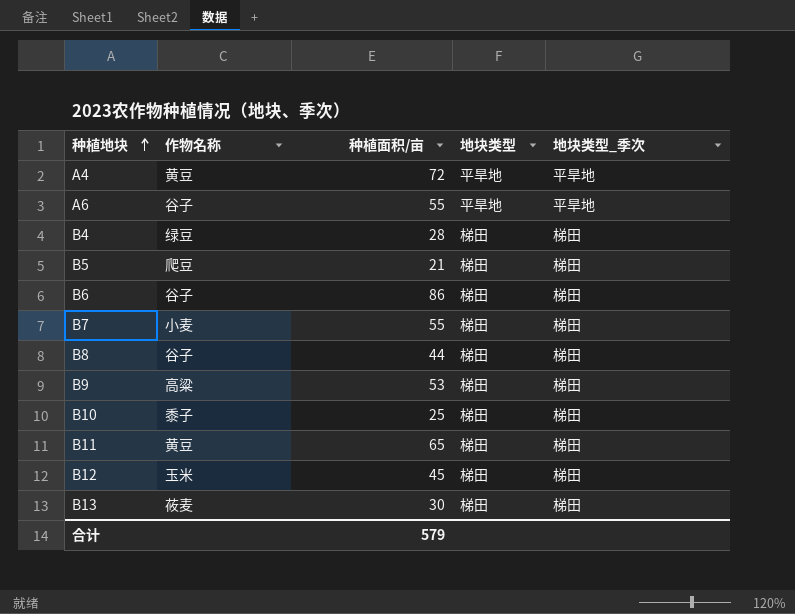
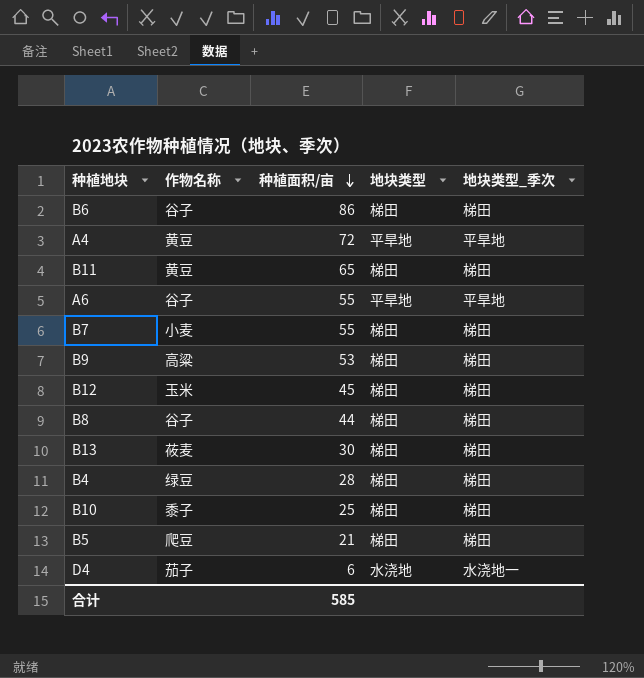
row order: 种植地块 ascending -> 种植面积/亩 descending
row D4: none -> 茄子 | 6 | 水浇地 | 水浇地一
合计 | 种植面积/亩: 579 -> 585

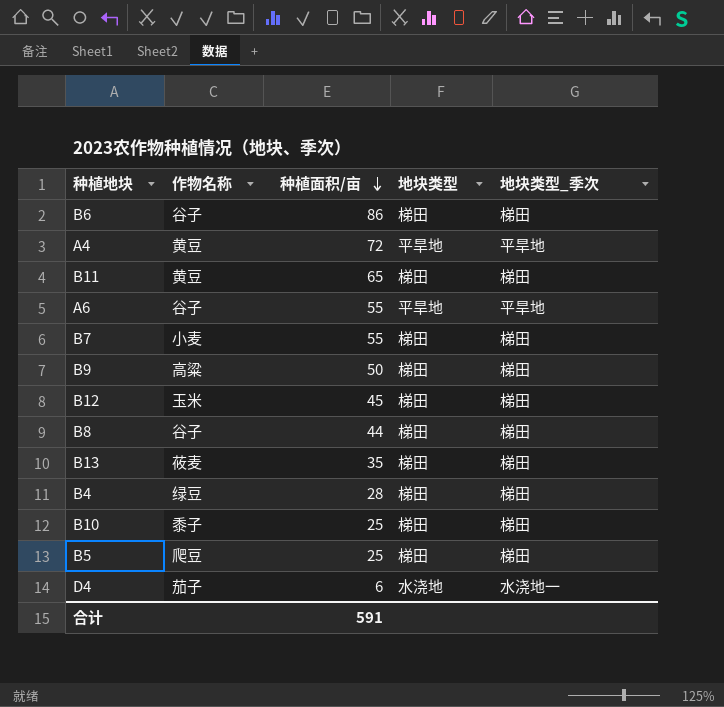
B9 | 种植面积/亩: 53 -> 50
B13 | 种植面积/亩: 30 -> 35
B5 | 种植面积/亩: 21 -> 25
合计 | 种植面积/亩: 585 -> 591

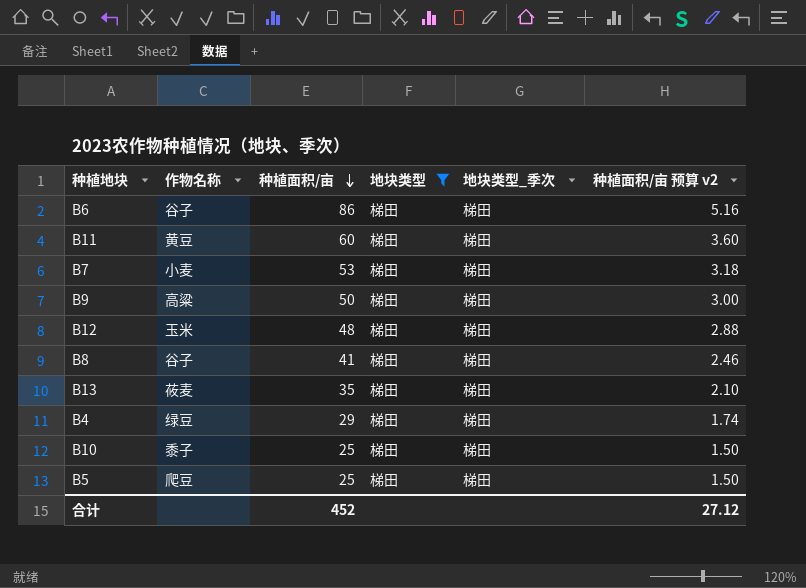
filter: none -> 地块类型 = 梯田
column 种植面积/亩 预算 v2 | formula: none -> [种植面积/亩] * 0.06
B11 | 种植面积/亩: 65 -> 60
B7 | 种植面积/亩: 55 -> 53
B12 | 种植面积/亩: 45 -> 48
B8 | 种植面积/亩: 44 -> 41
B4 | 种植面积/亩: 28 -> 29
合计 | 种植面积/亩: 591 -> 452

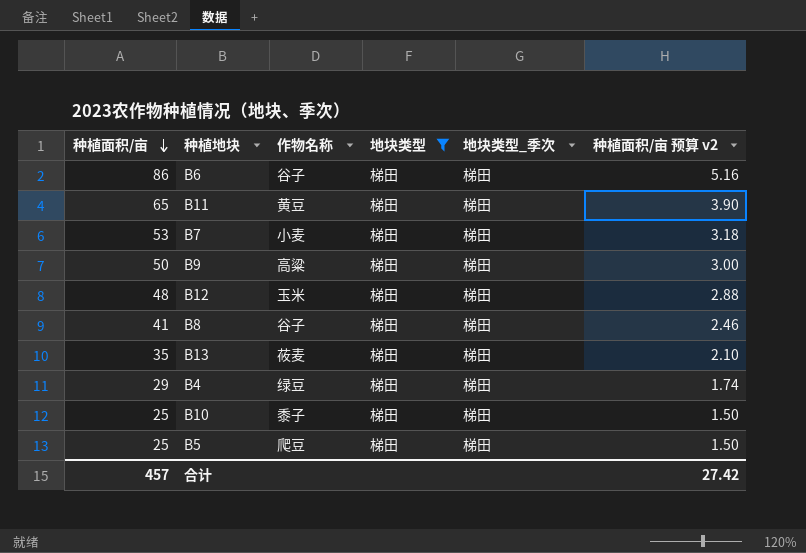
column 种植面积/亩 | position: 3 -> 1
B11 | 种植面积/亩: 60 -> 65
B11 | 种植面积/亩 预算 v2: 3.60 -> 3.90
合计 | 种植面积/亩: 452 -> 457
合计 | 种植面积/亩 预算 v2: 27.12 -> 27.42

